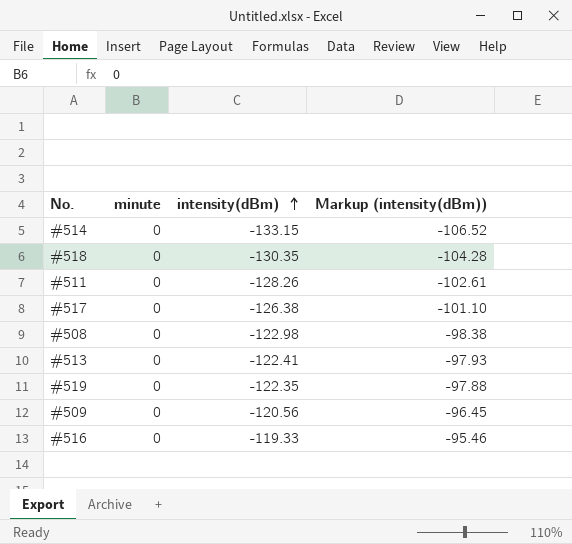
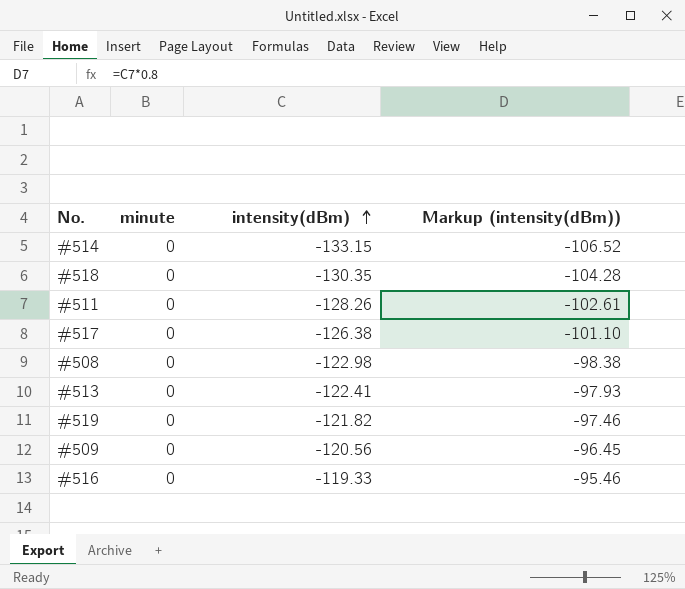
#519 | intensity(dBm): -122.35 -> -121.82
#519 | Markup (intensity(dBm)): -97.88 -> -97.46

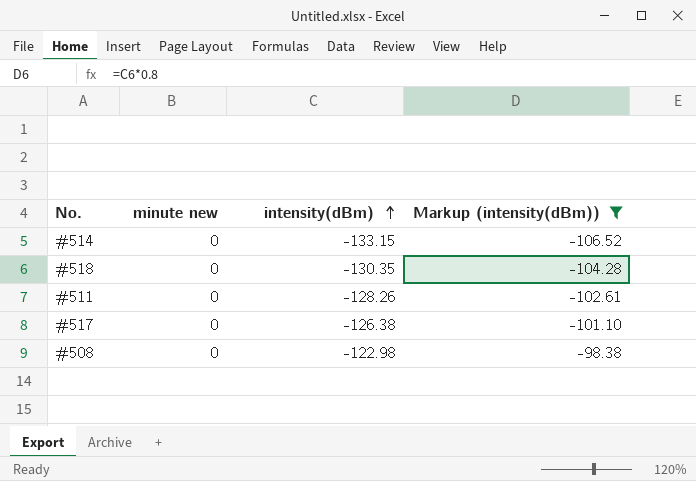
filter: none -> Markup (intensity(dBm)) <= -98.38
column name: minute -> minute new

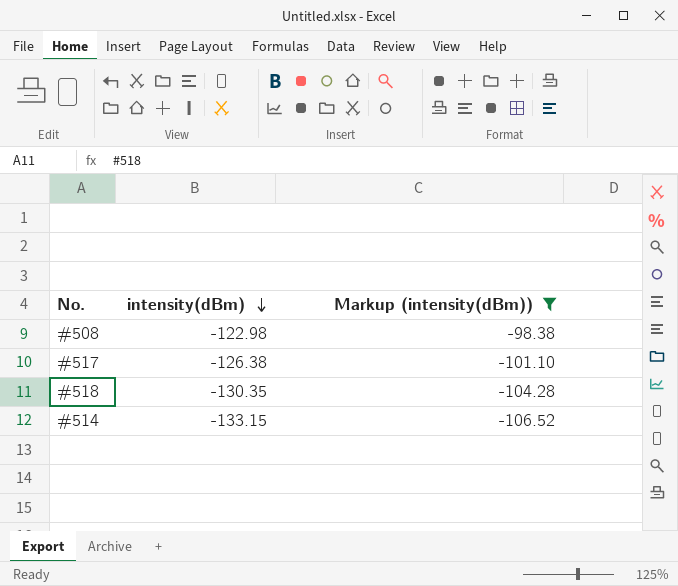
row order: intensity(dBm) ascending -> intensity(dBm) descending
column minute new | position: 2 -> none
row #511: 0 | -128.26 | -102.61 -> none

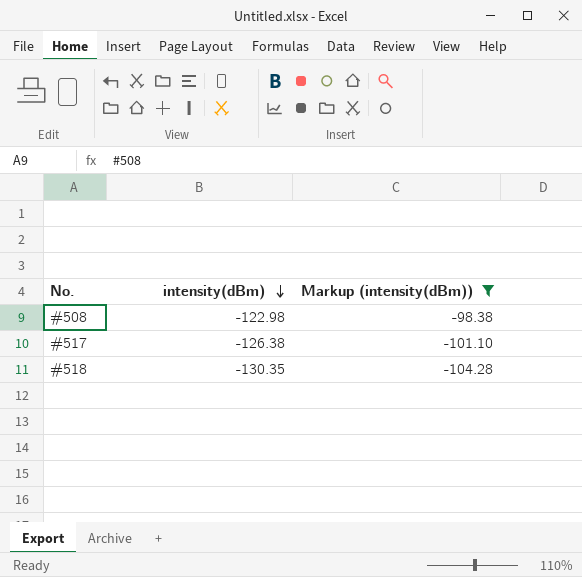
row #514: -133.15 | -106.52 -> none

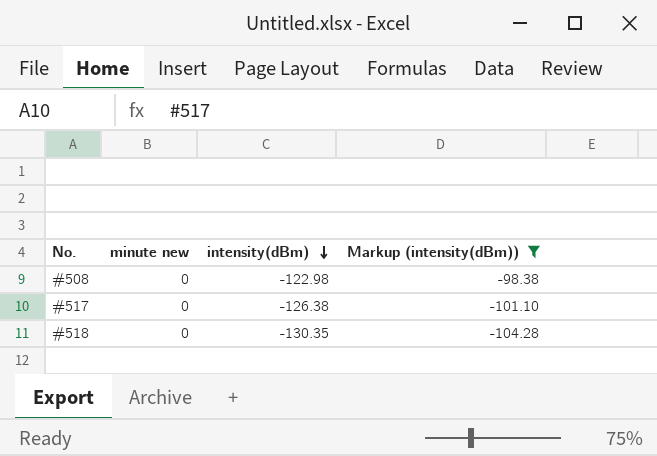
column minute new | position: none -> 2

